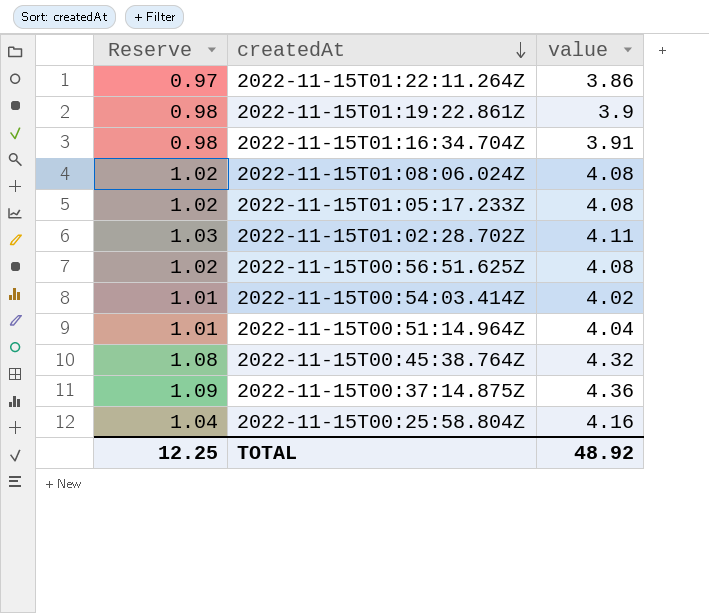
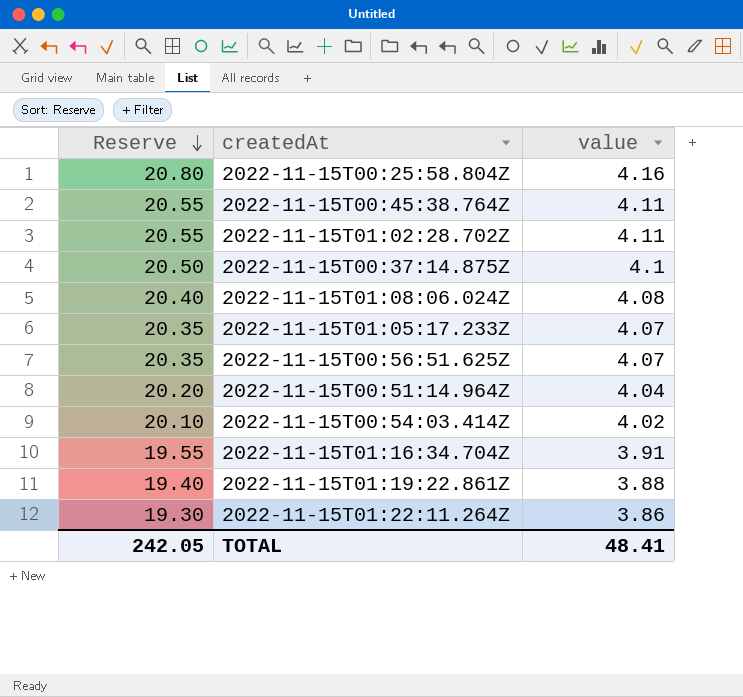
row order: createdAt descending -> Reserve descending
column Reserve | formula: [value] * 0.25 -> [value] * 5
2022-11-15T00:45:38.764Z | value: 4.32 -> 4.11
2022-11-15T00:37:14.875Z | value: 4.36 -> 4.1
2022-11-15T01:05:17.233Z | value: 4.08 -> 4.07
2022-11-15T00:56:51.625Z | value: 4.08 -> 4.07
2022-11-15T01:19:22.861Z | value: 3.9 -> 3.88
TOTAL | Reserve: 12.25 -> 242.05
TOTAL | value: 48.92 -> 48.41

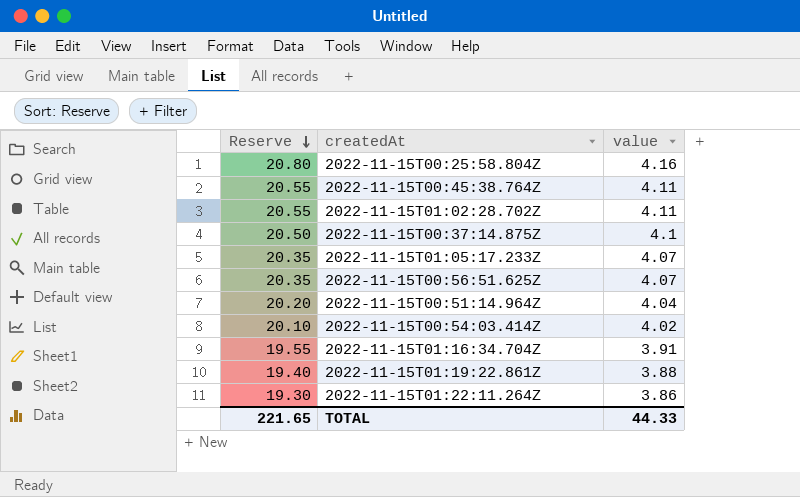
row 2022-11-15T01:08:06.024Z: 20.40 | 4.08 -> none
TOTAL | Reserve: 242.05 -> 221.65
TOTAL | value: 48.41 -> 44.33

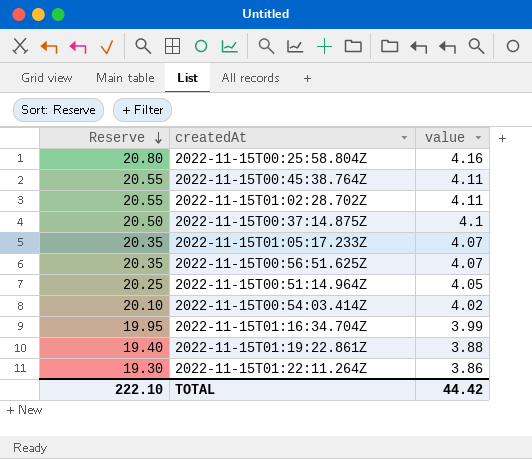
2022-11-15T00:51:14.964Z | Reserve: 20.20 -> 20.25
2022-11-15T00:51:14.964Z | value: 4.04 -> 4.05
2022-11-15T01:16:34.704Z | Reserve: 19.55 -> 19.95
2022-11-15T01:16:34.704Z | value: 3.91 -> 3.99
TOTAL | Reserve: 221.65 -> 222.10
TOTAL | value: 44.33 -> 44.42

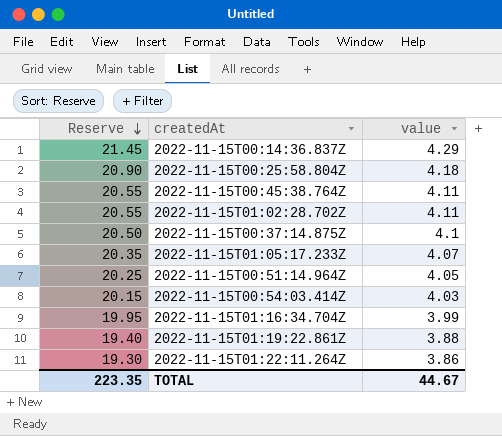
row 2022-11-15T00:56:51.625Z: 20.35 | 4.07 -> none
row 2022-11-15T00:14:36.837Z: none -> 21.45 | 4.29
2022-11-15T00:25:58.804Z | Reserve: 20.80 -> 20.90
2022-11-15T00:25:58.804Z | value: 4.16 -> 4.18
2022-11-15T00:54:03.414Z | Reserve: 20.10 -> 20.15
2022-11-15T00:54:03.414Z | value: 4.02 -> 4.03
TOTAL | Reserve: 222.10 -> 223.35
TOTAL | value: 44.42 -> 44.67

